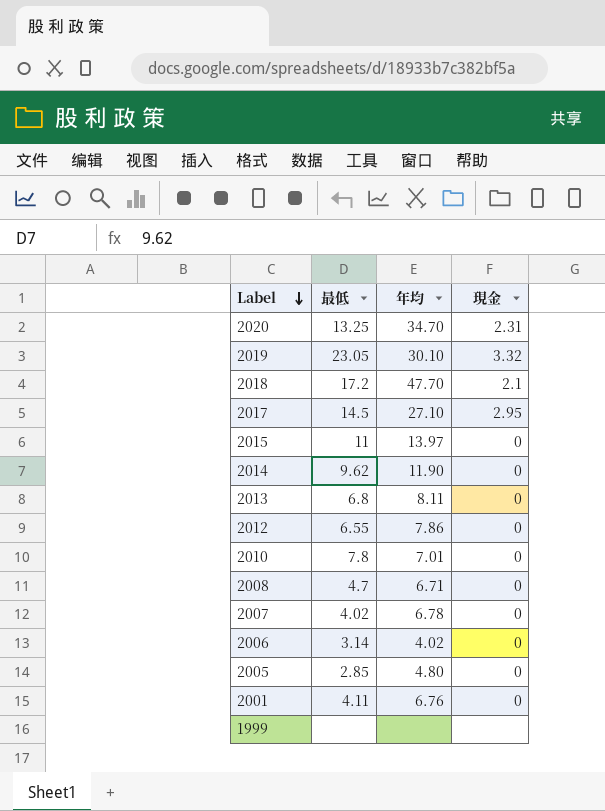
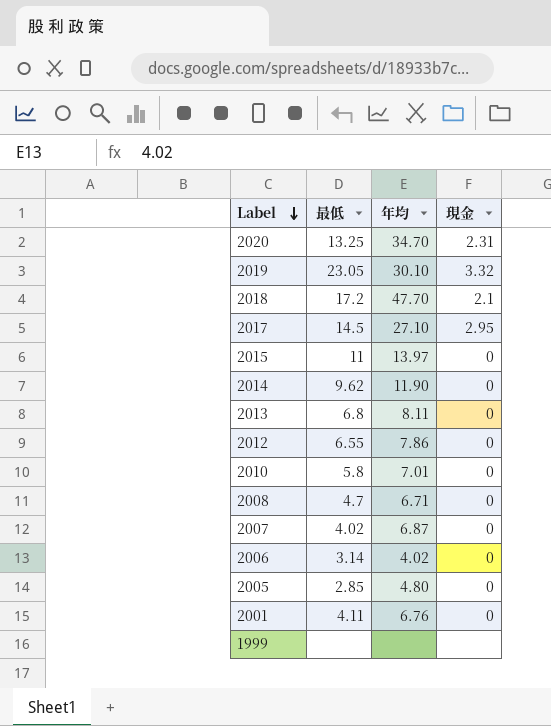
2010 | 最低: 7.8 -> 5.8
2007 | 年均: 6.78 -> 6.87

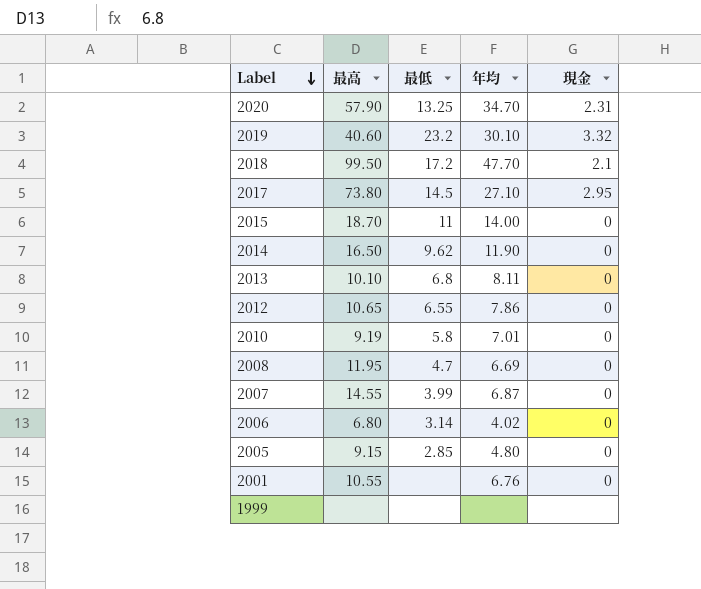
column 最高 | position: none -> 2
2019 | 最低: 23.05 -> 23.2
2015 | 年均: 13.97 -> 14.00
2008 | 年均: 6.71 -> 6.69
2007 | 最低: 4.02 -> 3.99
2001 | 最低: 4.11 -> none

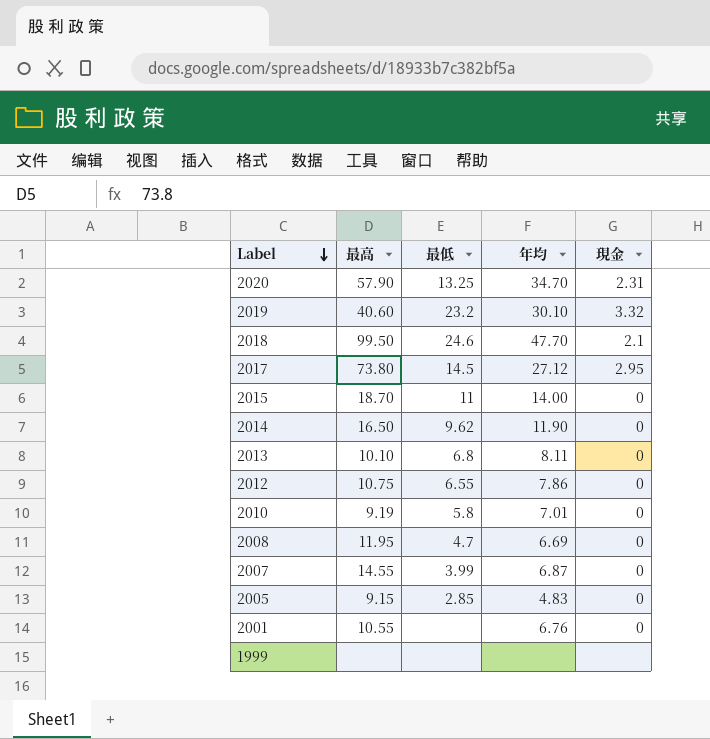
row 2006: 6.80 | 3.14 | 4.02 | 0 -> none
2018 | 最低: 17.2 -> 24.6
2017 | 年均: 27.10 -> 27.12
2012 | 最高: 10.65 -> 10.75
2005 | 年均: 4.80 -> 4.83

